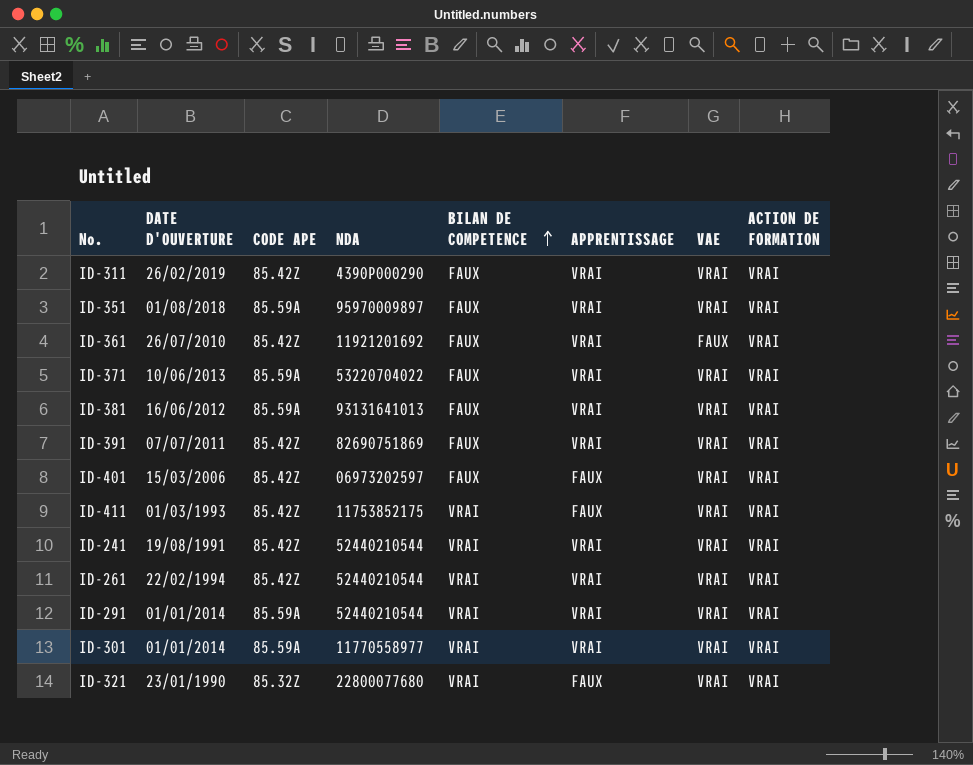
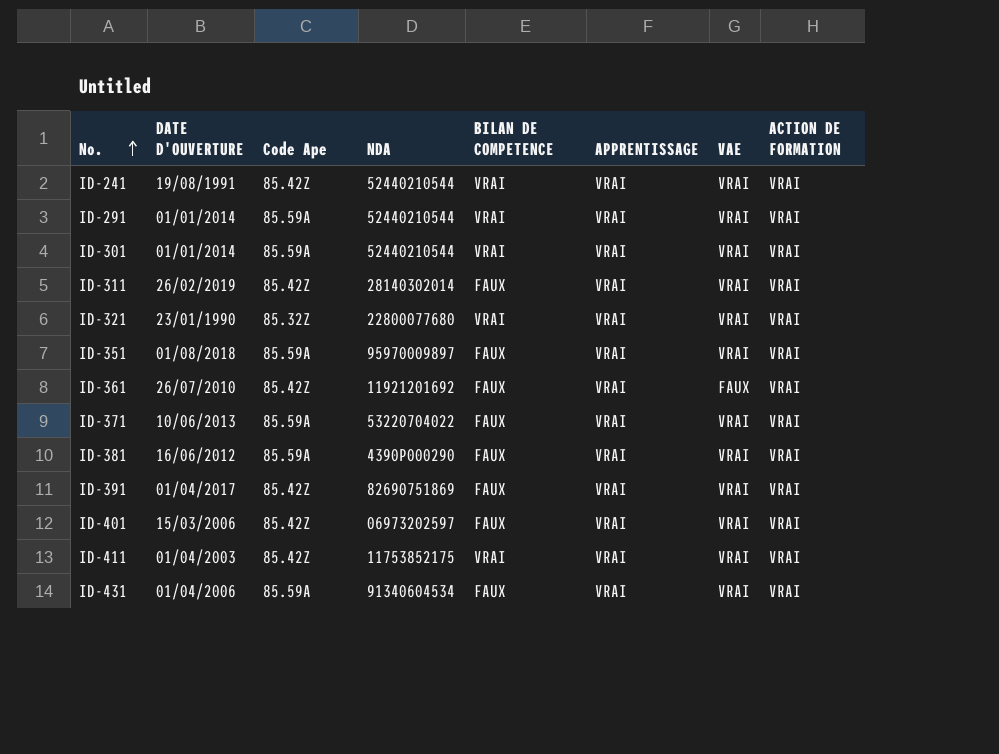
row order: BILAN DE COMPETENCE ascending -> No. ascending
column name: CODE APE -> Code Ape
row ID-261: 22/02/1994 | 85.42Z | 52440210544 | VRAI | VRAI | VRAI | VRAI -> none
ID-301 | NDA: 11770558977 -> 52440210544
ID-311 | NDA: 4390P000290 -> 28140302014
ID-321 | APPRENTISSAGE: FAUX -> VRAI
ID-381 | NDA: 93131641013 -> 4390P000290
ID-391 | DATE D'OUVERTURE: 07/07/2011 -> 01/04/2017
ID-401 | APPRENTISSAGE: FAUX -> VRAI
ID-411 | DATE D'OUVERTURE: 01/03/1993 -> 01/04/2003
ID-411 | APPRENTISSAGE: FAUX -> VRAI
row ID-431: none -> 01/04/2006 | 85.59A | 91340604534 | FAUX | VRAI | VRAI | VRAI

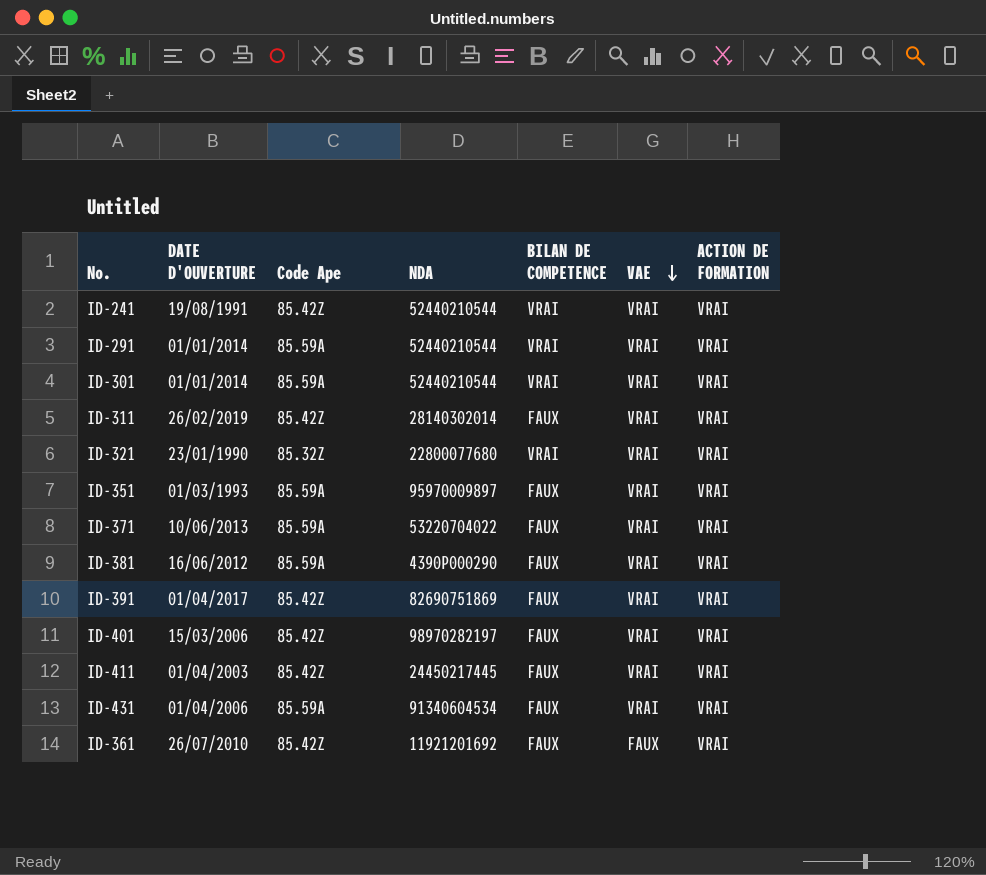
row order: No. ascending -> VAE descending
column APPRENTISSAGE | position: 6 -> none
ID-351 | DATE D'OUVERTURE: 01/08/2018 -> 01/03/1993
ID-401 | NDA: 06973202597 -> 98970282197
ID-411 | NDA: 11753852175 -> 24450217445
ID-411 | BILAN DE COMPETENCE: VRAI -> FAUX

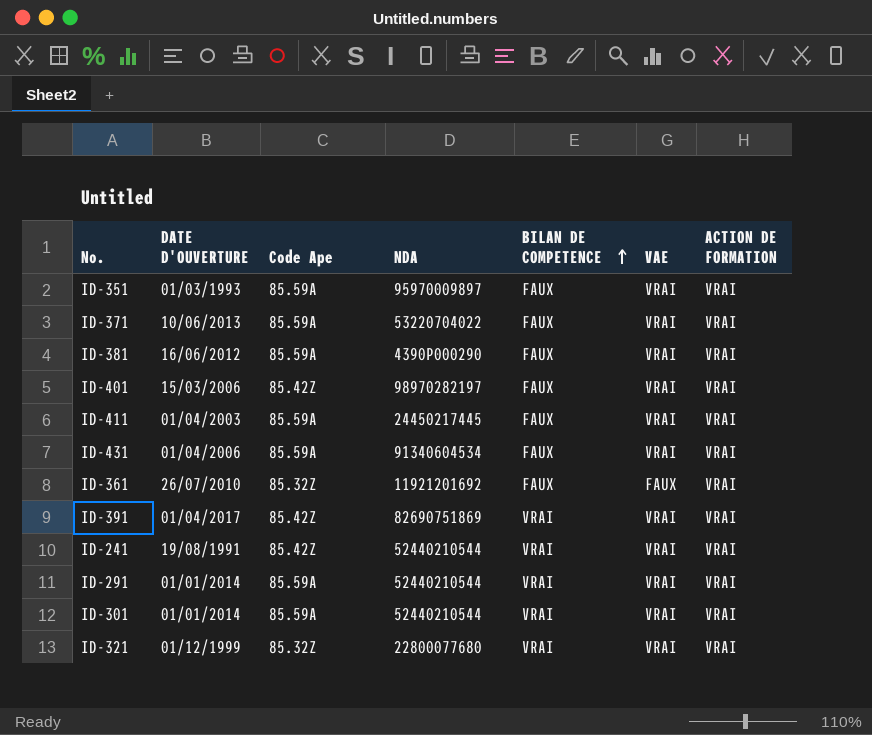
row order: VAE descending -> BILAN DE COMPETENCE ascending
row ID-311: 26/02/2019 | 85.42Z | 28140302014 | FAUX | VRAI | VRAI -> none
ID-411 | Code Ape: 85.42Z -> 85.59A
ID-361 | Code Ape: 85.42Z -> 85.32Z
ID-391 | BILAN DE COMPETENCE: FAUX -> VRAI
ID-321 | DATE D'OUVERTURE: 23/01/1990 -> 01/12/1999

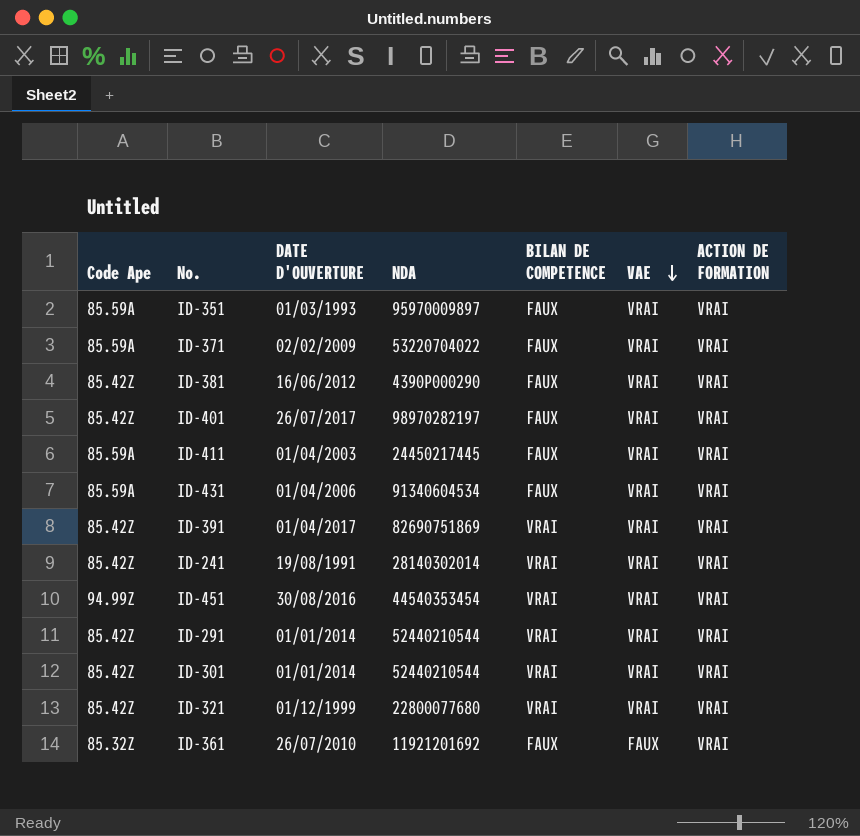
row order: BILAN DE COMPETENCE ascending -> VAE descending
column Code Ape | position: 3 -> 1
ID-371 | DATE D'OUVERTURE: 10/06/2013 -> 02/02/2009
ID-381 | Code Ape: 85.59A -> 85.42Z
ID-401 | DATE D'OUVERTURE: 15/03/2006 -> 26/07/2017
ID-241 | NDA: 52440210544 -> 28140302014
row ID-451: none -> 94.99Z | 30/08/2016 | 44540353454 | VRAI | VRAI | VRAI
ID-291 | Code Ape: 85.59A -> 85.42Z
ID-301 | Code Ape: 85.59A -> 85.42Z
ID-321 | Code Ape: 85.32Z -> 85.42Z

